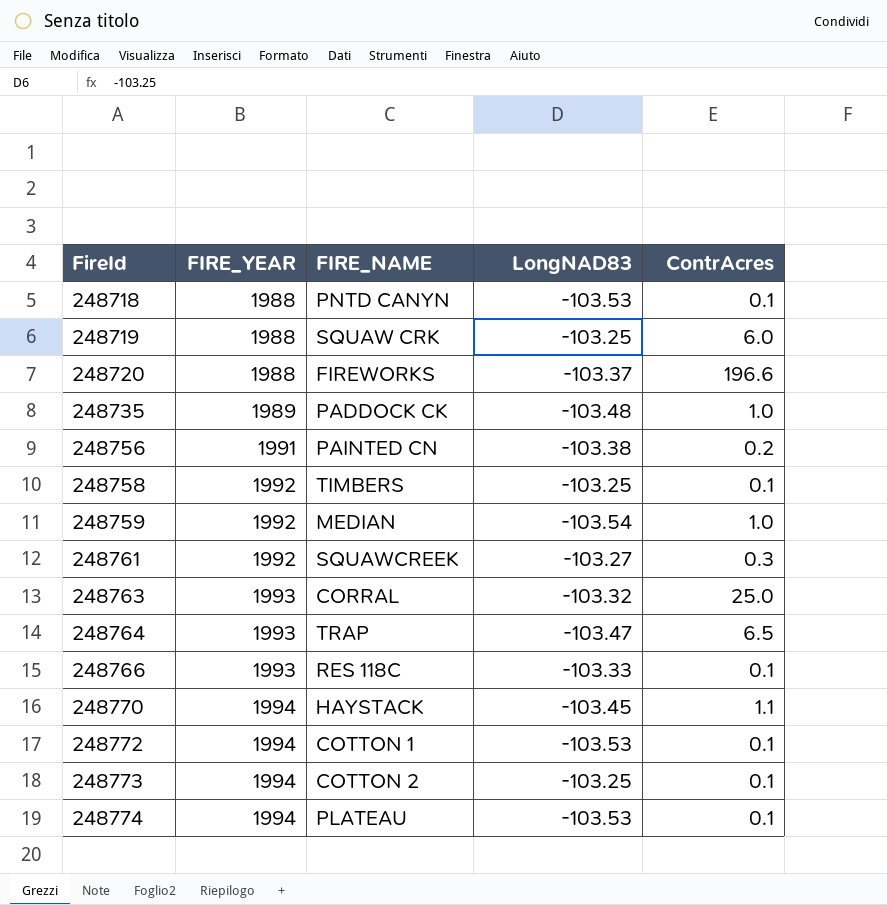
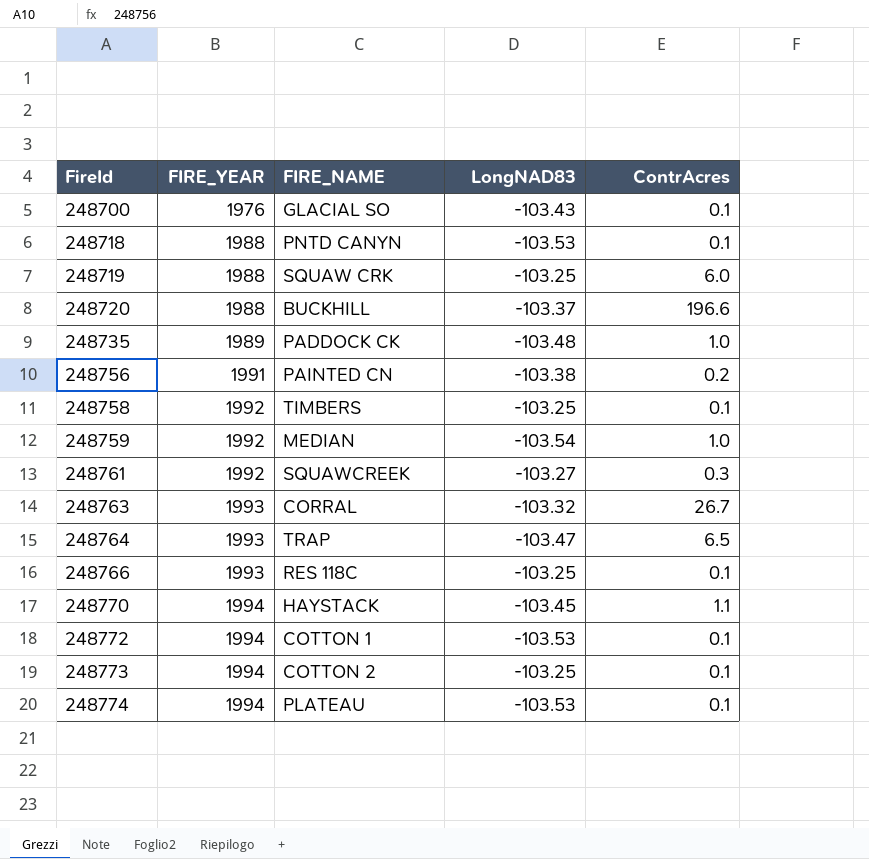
row 248700: none -> 1976 | GLACIAL SO | -103.43 | 0.1
248720 | FIRE_NAME: FIREWORKS -> BUCKHILL
248763 | ContrAcres: 25.0 -> 26.7
248766 | LongNAD83: -103.33 -> -103.25

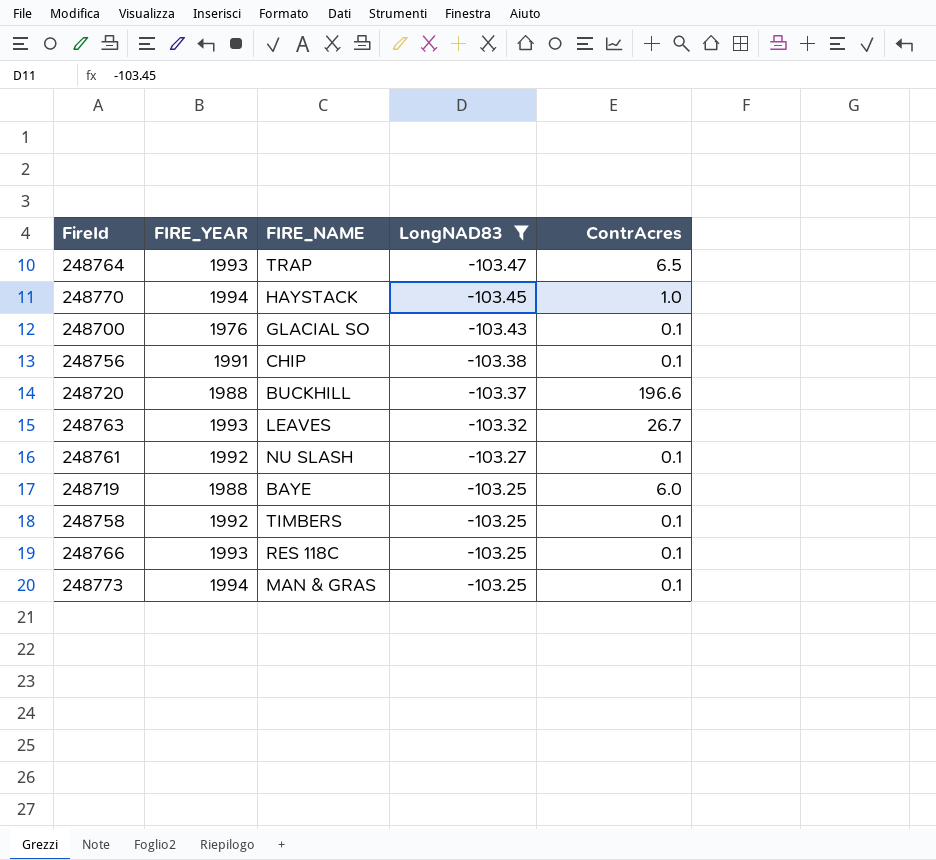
filter: none -> LongNAD83 >= -103.47
row order: FireId ascending -> LongNAD83 ascending
248770 | ContrAcres: 1.1 -> 1.0
248756 | FIRE_NAME: PAINTED CN -> CHIP
248756 | ContrAcres: 0.2 -> 0.1
248763 | FIRE_NAME: CORRAL -> LEAVES
248761 | FIRE_NAME: SQUAWCREEK -> NU SLASH
248761 | ContrAcres: 0.3 -> 0.1
248719 | FIRE_NAME: SQUAW CRK -> BAYE
248773 | FIRE_NAME: COTTON 2 -> MAN & GRAS

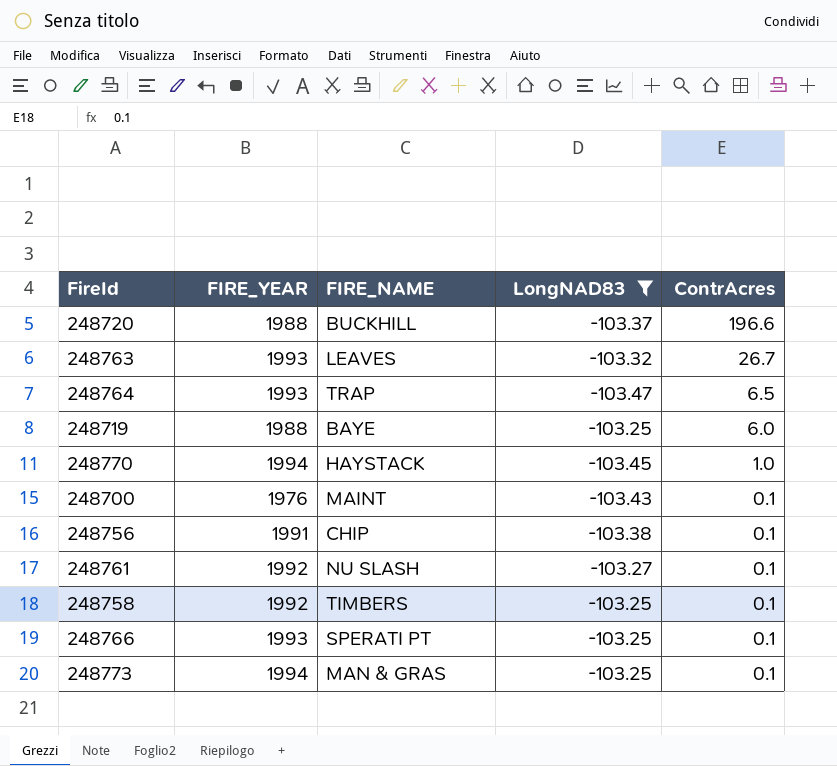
row order: LongNAD83 ascending -> ContrAcres descending
248700 | FIRE_NAME: GLACIAL SO -> MAINT
248766 | FIRE_NAME: RES 118C -> SPERATI PT

